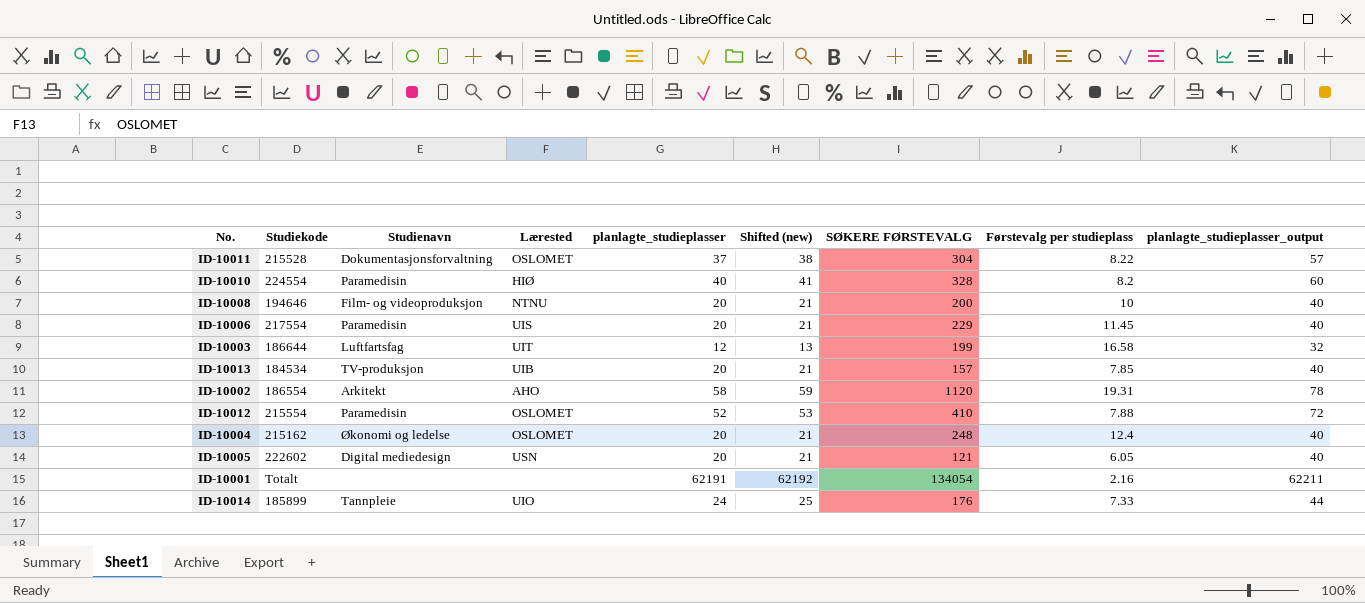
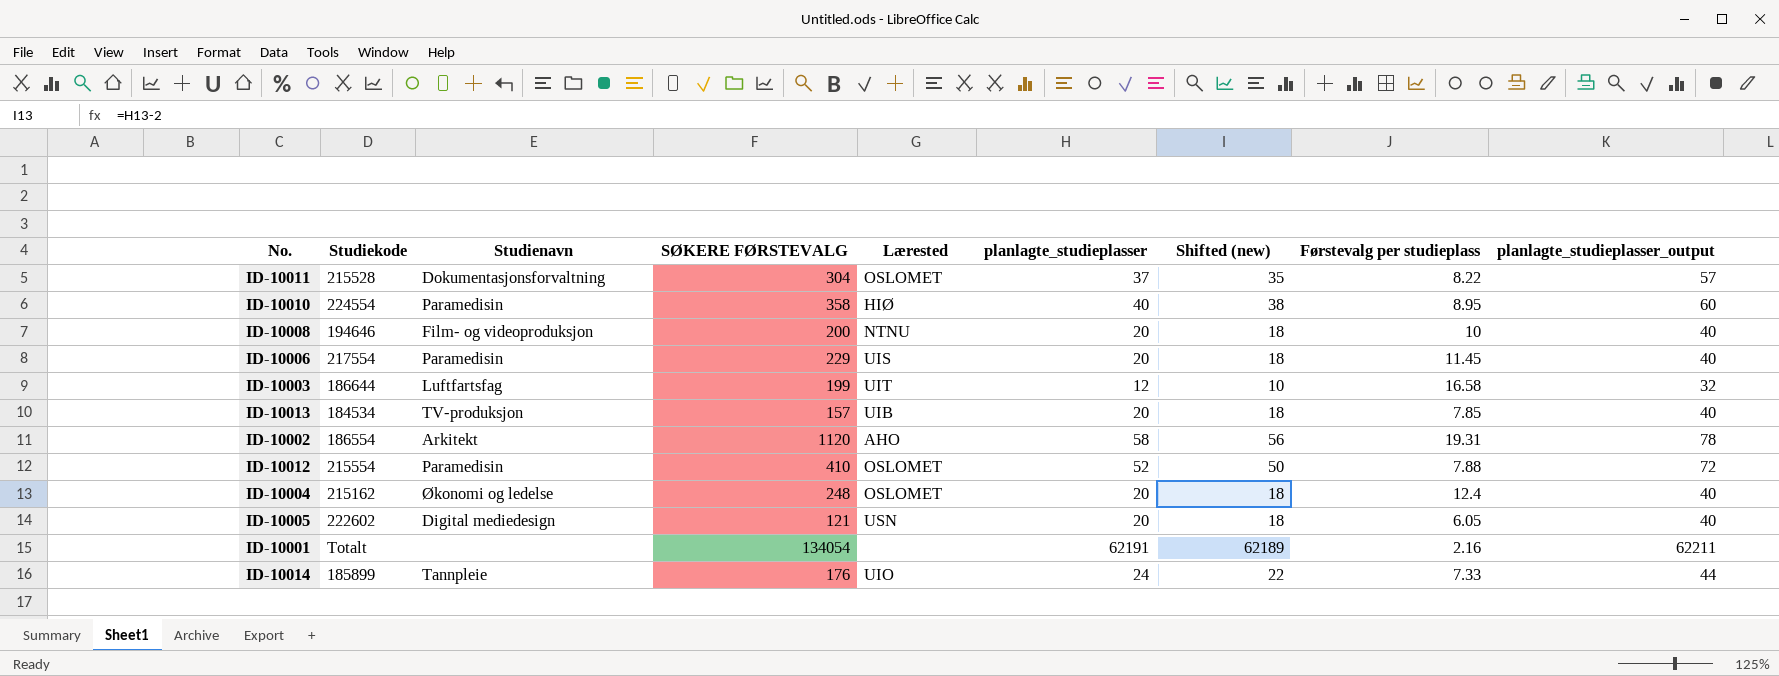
column SØKERE FØRSTEVALG | position: 7 -> 4
column Shifted (new) | formula: [planlagte_studieplasser] + 1 -> [planlagte_studieplasser] - 2
ID-10010 | SØKERE FØRSTEVALG: 328 -> 358
ID-10010 | Førstevalg per studieplass: 8.2 -> 8.95

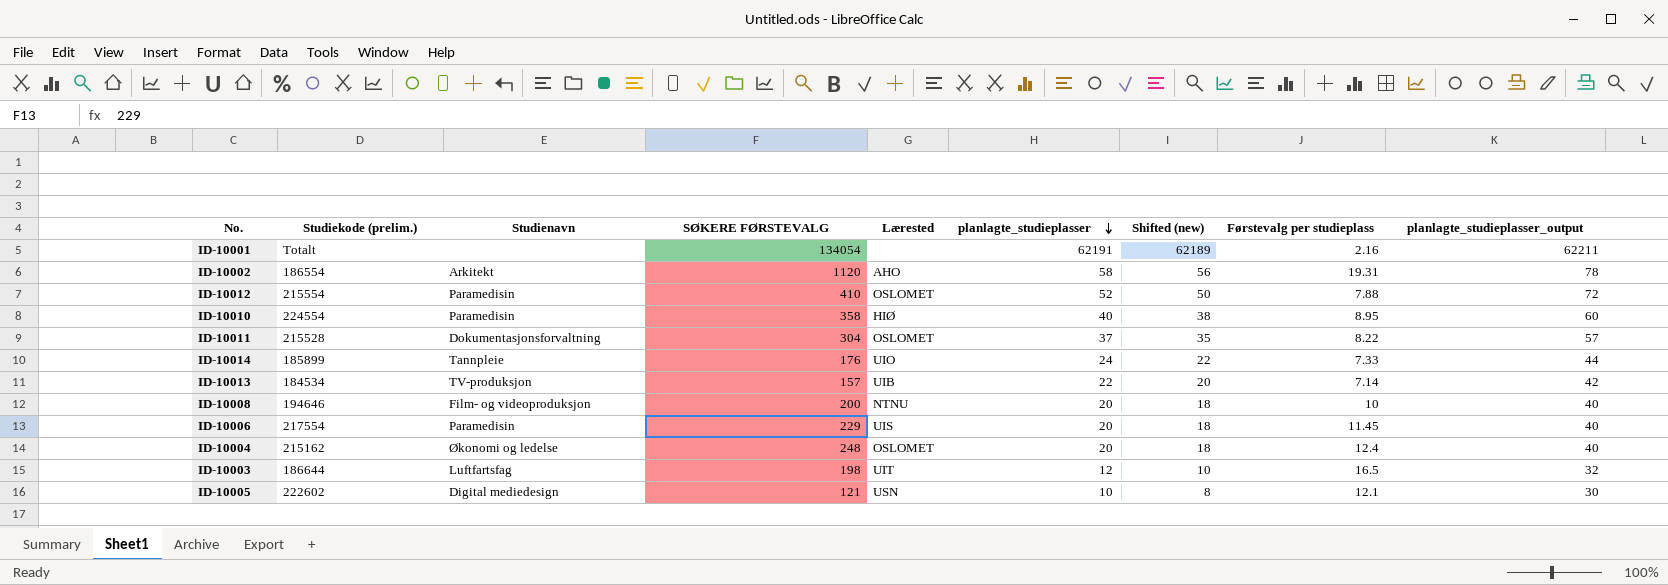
row order: none -> planlagte_studieplasser descending
column name: Studiekode -> Studiekode (prelim.)
ID-10013 | planlagte_studieplasser: 20 -> 22
ID-10013 | Shifted (new): 18 -> 20
ID-10013 | Førstevalg per studieplass: 7.85 -> 7.14
ID-10013 | planlagte_studieplasser_output: 40 -> 42
ID-10003 | SØKERE FØRSTEVALG: 199 -> 198
ID-10003 | Førstevalg per studieplass: 16.58 -> 16.5
ID-10005 | planlagte_studieplasser: 20 -> 10
ID-10005 | Shifted (new): 18 -> 8
ID-10005 | Førstevalg per studieplass: 6.05 -> 12.1
ID-10005 | planlagte_studieplasser_output: 40 -> 30

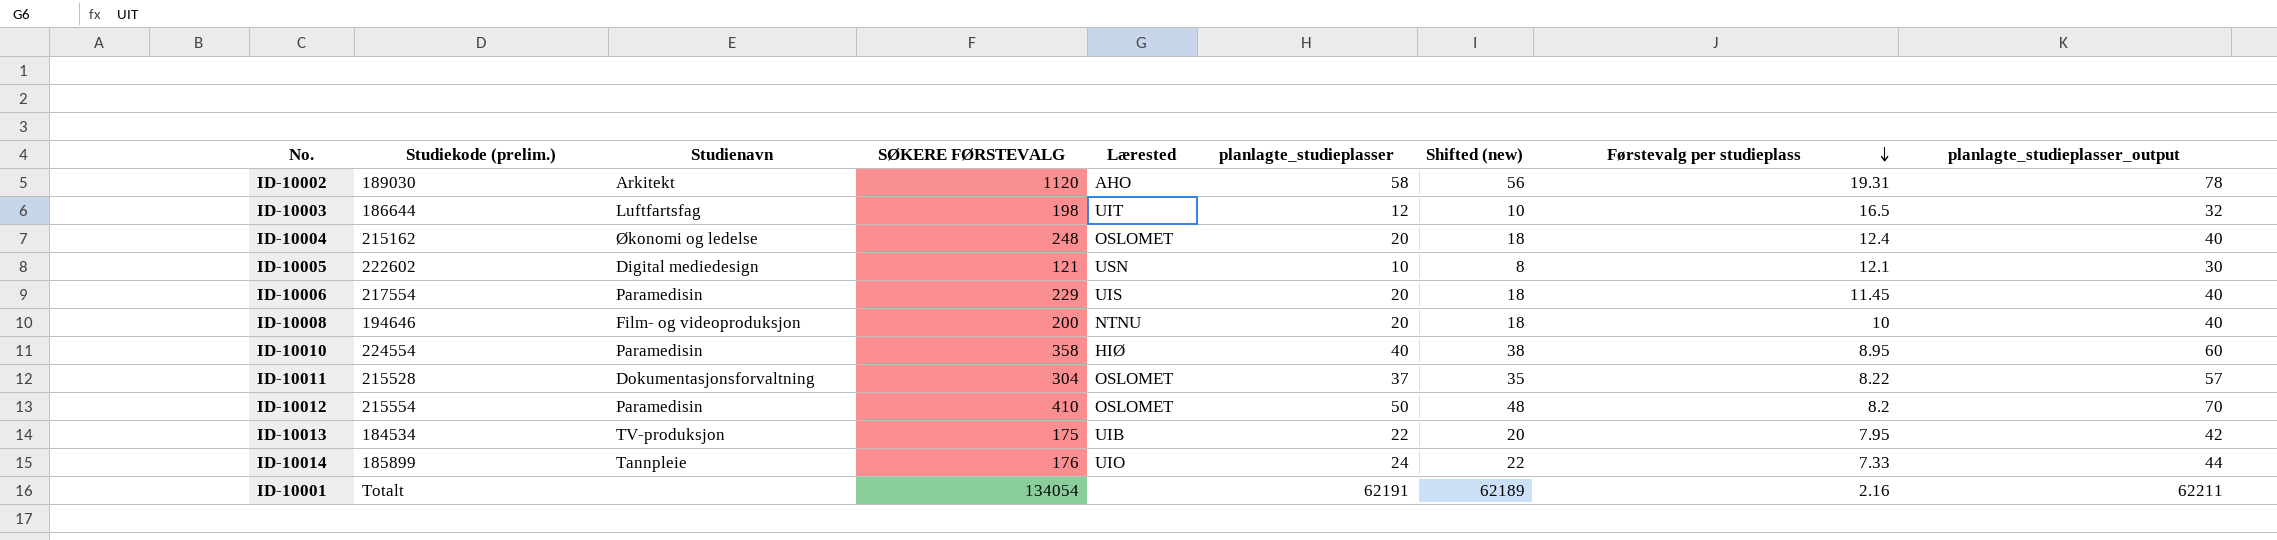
row order: planlagte_studieplasser descending -> Førstevalg per studieplass descending
ID-10002 | Studiekode (prelim.): 186554 -> 189030
ID-10012 | planlagte_studieplasser: 52 -> 50
ID-10012 | Shifted (new): 50 -> 48
ID-10012 | Førstevalg per studieplass: 7.88 -> 8.2
ID-10012 | planlagte_studieplasser_output: 72 -> 70
ID-10013 | SØKERE FØRSTEVALG: 157 -> 175
ID-10013 | Førstevalg per studieplass: 7.14 -> 7.95

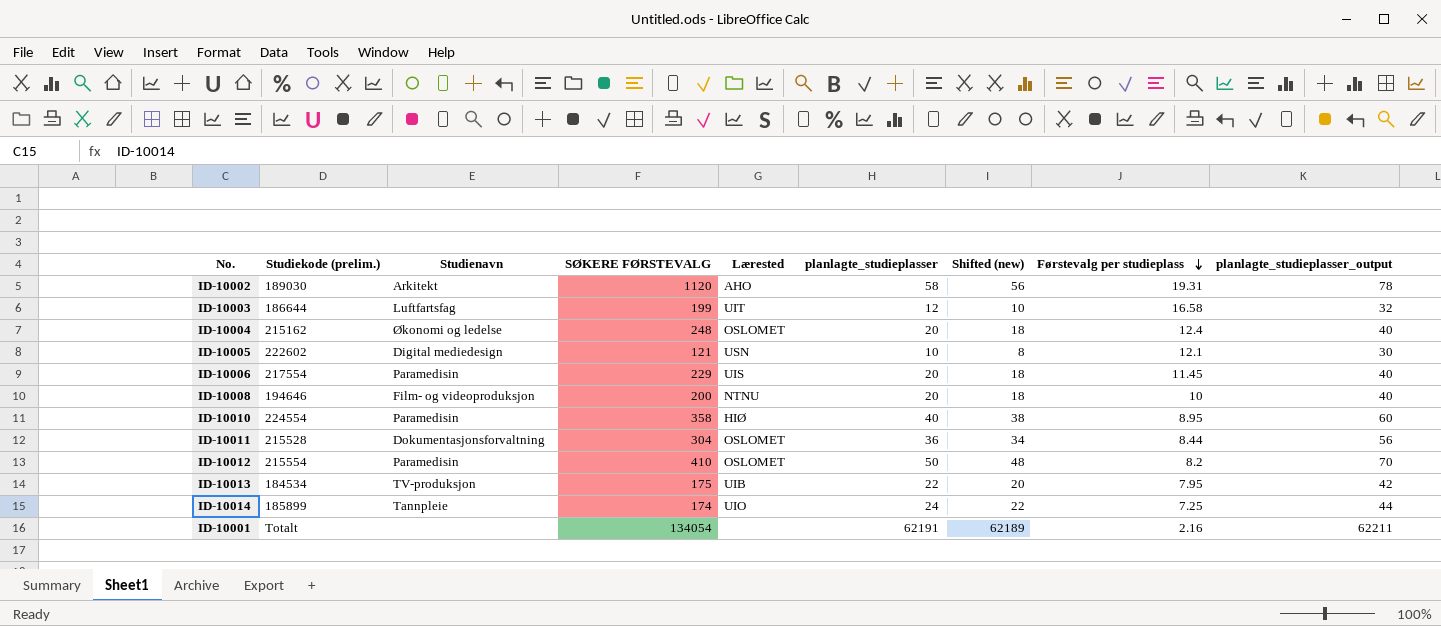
ID-10003 | SØKERE FØRSTEVALG: 198 -> 199
ID-10003 | Førstevalg per studieplass: 16.5 -> 16.58
ID-10011 | planlagte_studieplasser: 37 -> 36
ID-10011 | Shifted (new): 35 -> 34
ID-10011 | Førstevalg per studieplass: 8.22 -> 8.44
ID-10011 | planlagte_studieplasser_output: 57 -> 56
ID-10014 | SØKERE FØRSTEVALG: 176 -> 174
ID-10014 | Førstevalg per studieplass: 7.33 -> 7.25

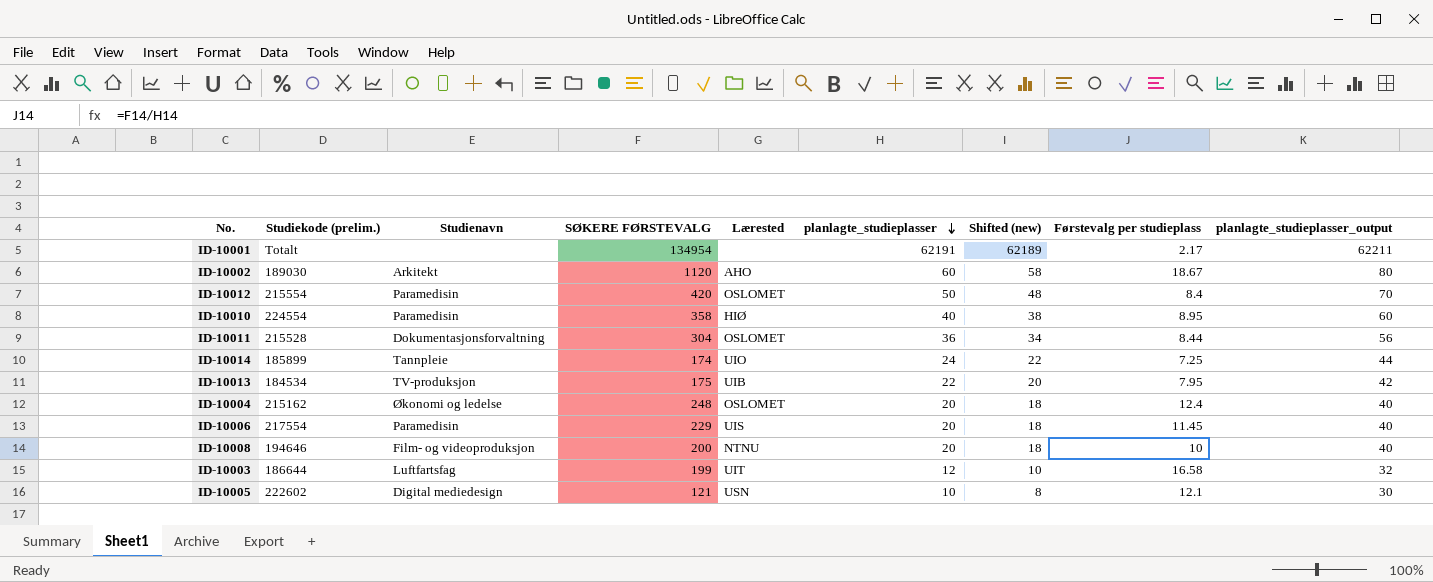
row order: Førstevalg per studieplass descending -> planlagte_studieplasser descending
ID-10001 | SØKERE FØRSTEVALG: 134054 -> 134954
ID-10001 | Førstevalg per studieplass: 2.16 -> 2.17
ID-10002 | planlagte_studieplasser: 58 -> 60
ID-10002 | Shifted (new): 56 -> 58
ID-10002 | Førstevalg per studieplass: 19.31 -> 18.67
ID-10002 | planlagte_studieplasser_output: 78 -> 80
ID-10012 | SØKERE FØRSTEVALG: 410 -> 420
ID-10012 | Førstevalg per studieplass: 8.2 -> 8.4

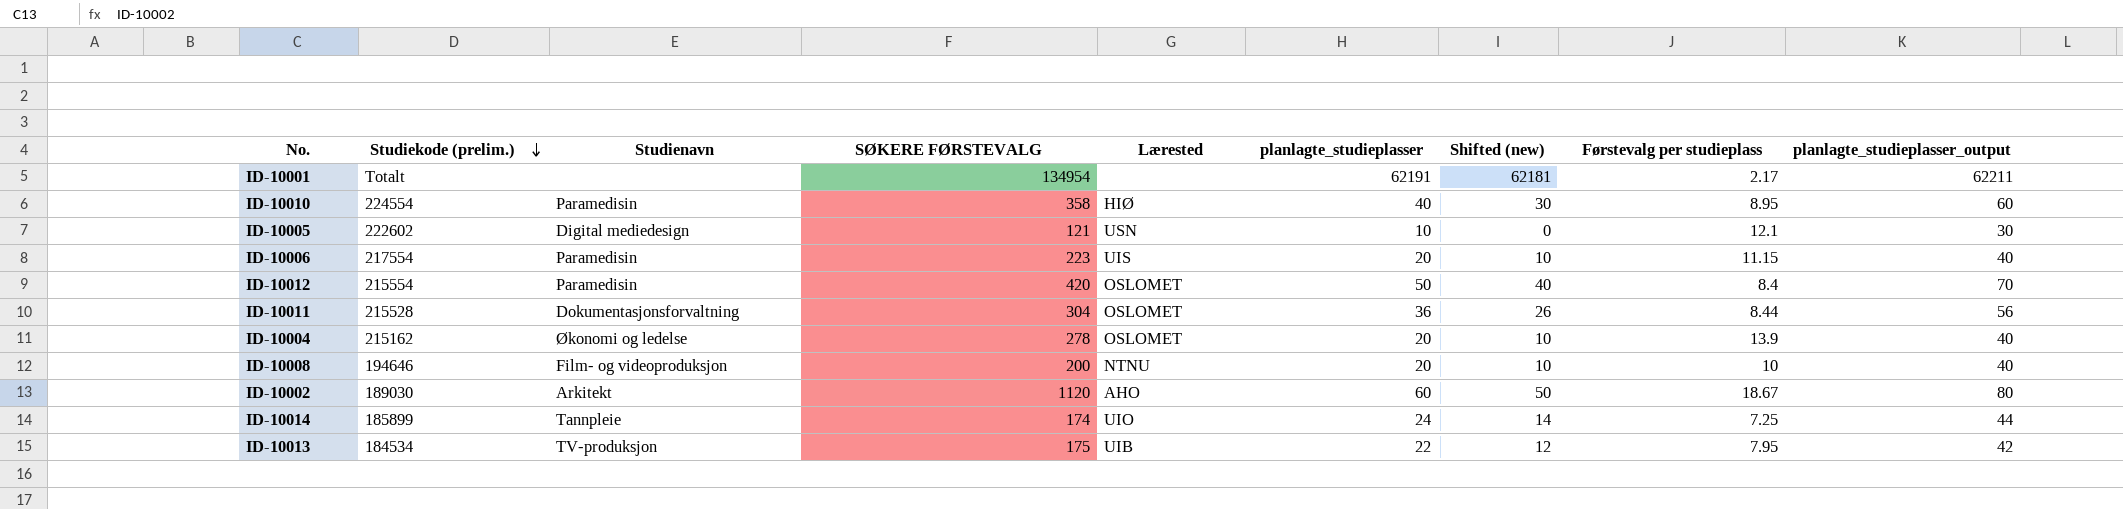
row order: planlagte_studieplasser descending -> Studiekode (prelim.) descending
column Shifted (new) | formula: [planlagte_studieplasser] - 2 -> [planlagte_studieplasser] - 10
row ID-10003: 186644 | Luftfartsfag | 199 | UIT | 12 | 10 | 16.58 | 32 -> none
ID-10006 | SØKERE FØRSTEVALG: 229 -> 223
ID-10006 | Førstevalg per studieplass: 11.45 -> 11.15
ID-10004 | SØKERE FØRSTEVALG: 248 -> 278
ID-10004 | Førstevalg per studieplass: 12.4 -> 13.9

